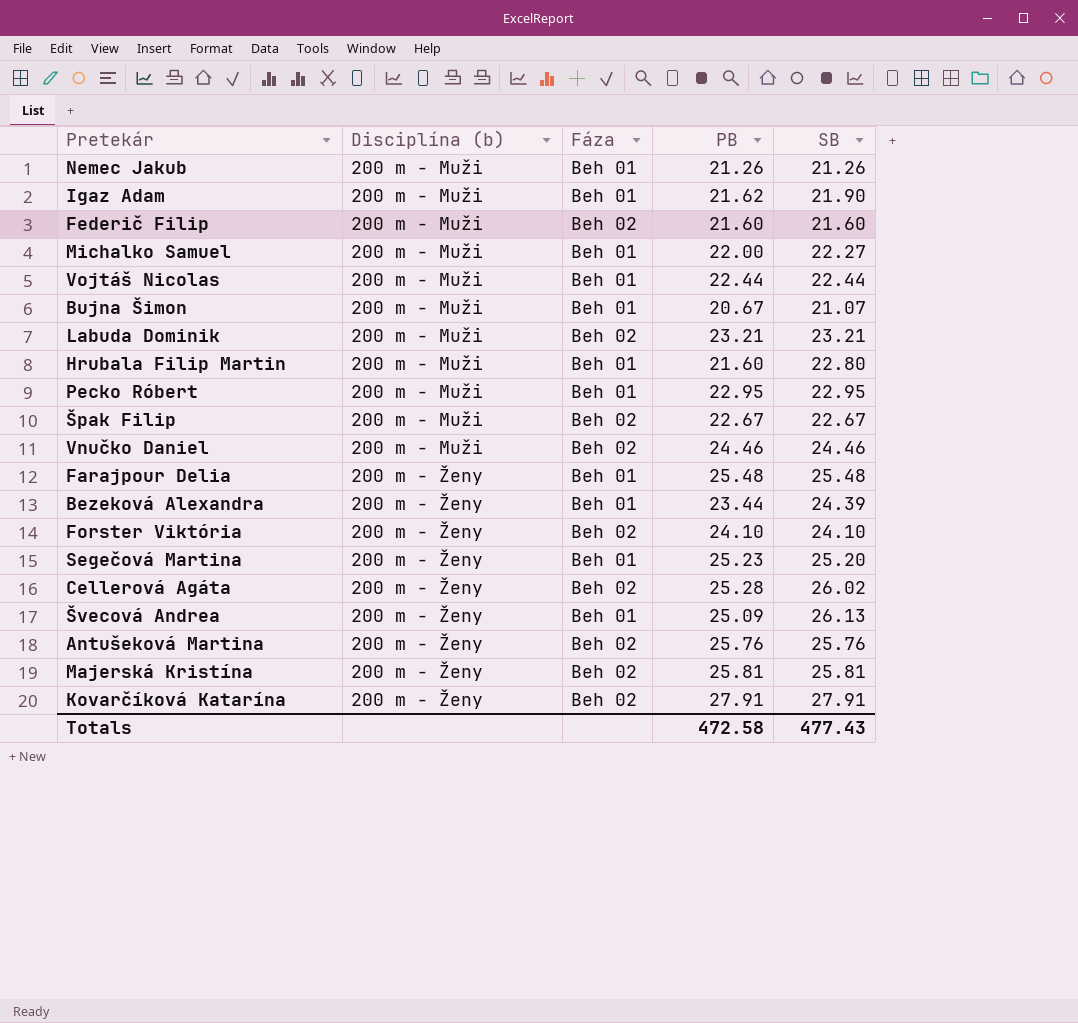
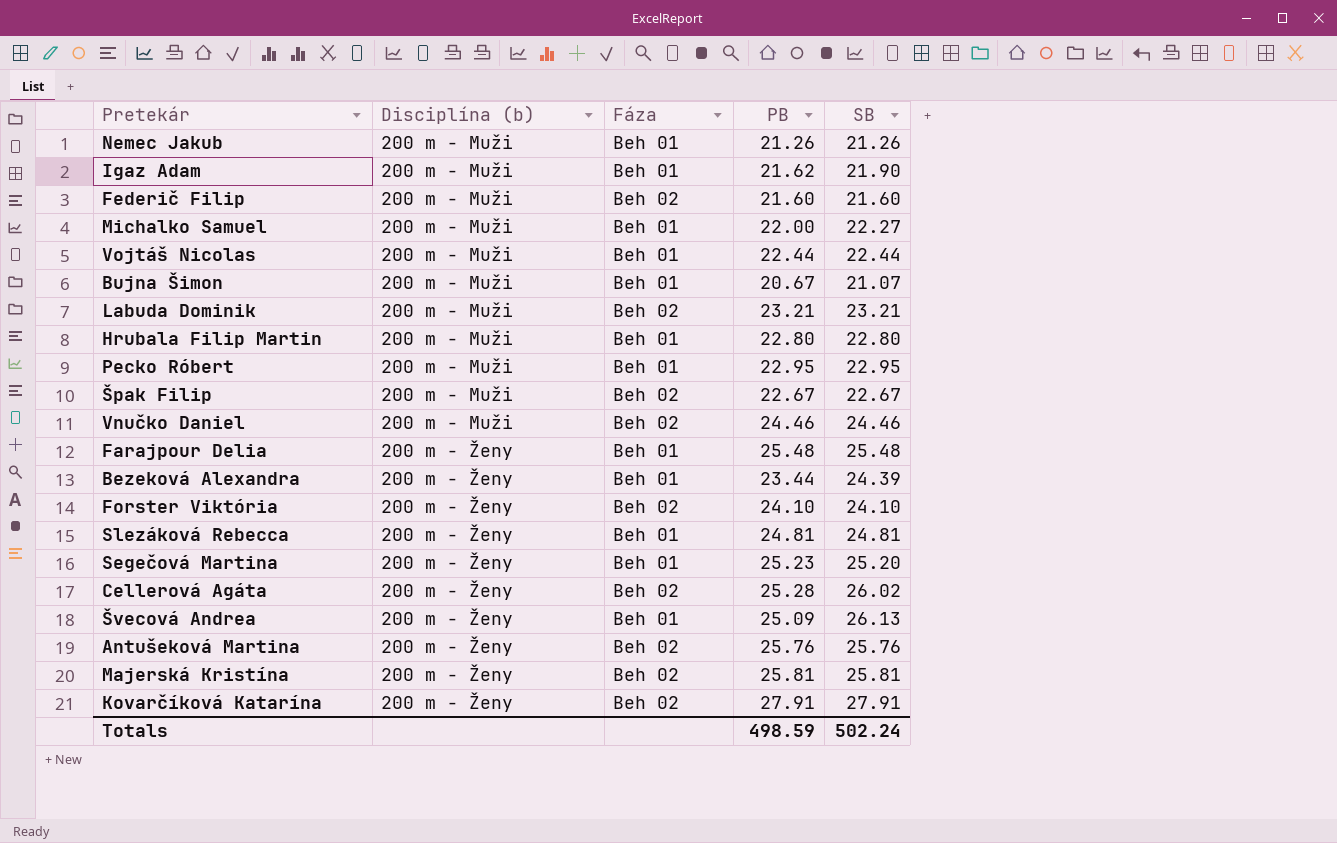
Hrubala Filip Martin | PB: 21.60 -> 22.80
row Slezáková Rebecca: none -> 200 m - Ženy | Beh 01 | 24.81 | 24.81
Totals | PB: 472.58 -> 498.59
Totals | SB: 477.43 -> 502.24

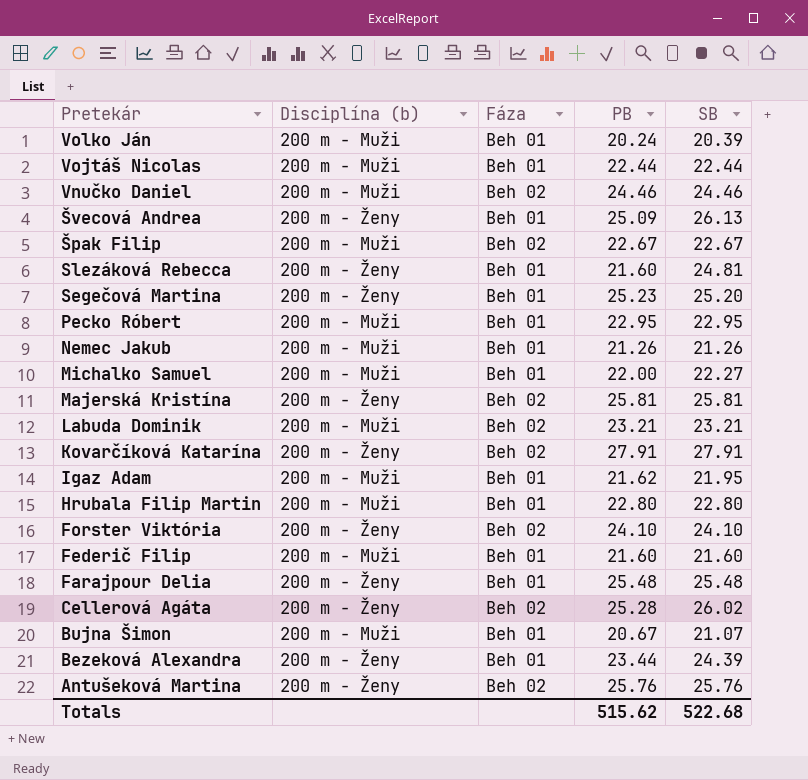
row order: Disciplína (b) ascending -> Pretekár descending
row Volko Ján: none -> 200 m - Muži | Beh 01 | 20.24 | 20.39
Slezáková Rebecca | PB: 24.81 -> 21.60
Igaz Adam | SB: 21.90 -> 21.95
Federič Filip | Fáza: Beh 02 -> Beh 01
Totals | PB: 498.59 -> 515.62
Totals | SB: 502.24 -> 522.68

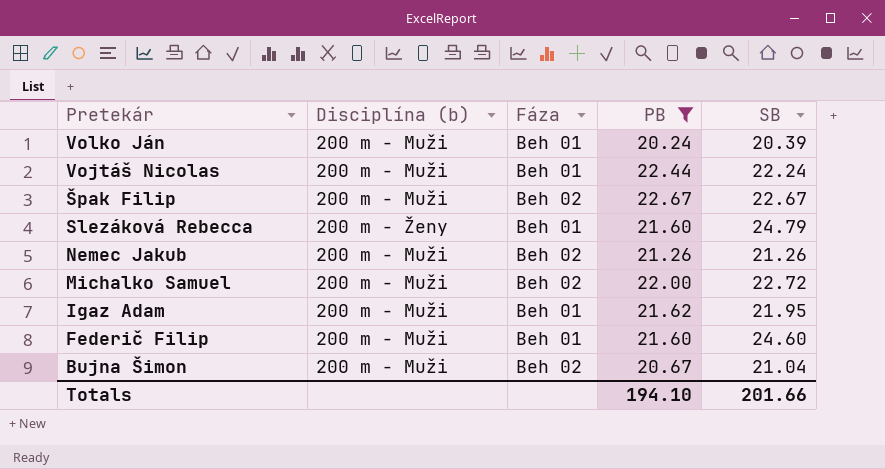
filter: none -> PB <= 22.67
Vojtáš Nicolas | SB: 22.44 -> 22.24
Slezáková Rebecca | SB: 24.81 -> 24.79
Nemec Jakub | Fáza: Beh 01 -> Beh 02
Michalko Samuel | Fáza: Beh 01 -> Beh 02
Michalko Samuel | SB: 22.27 -> 22.72
Federič Filip | SB: 21.60 -> 24.60
Bujna Šimon | Fáza: Beh 01 -> Beh 02
Bujna Šimon | SB: 21.07 -> 21.04
Totals | PB: 515.62 -> 194.10
Totals | SB: 522.68 -> 201.66

